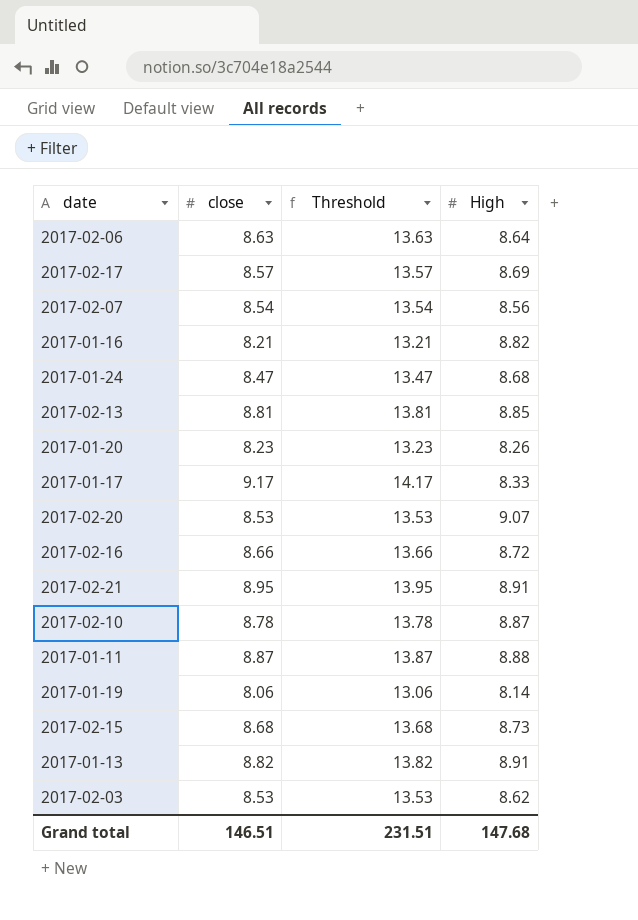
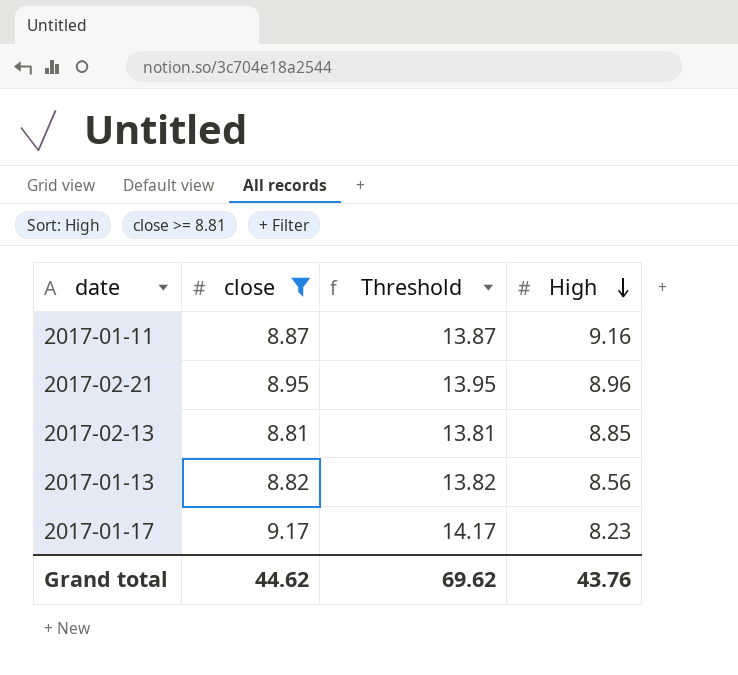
filter: none -> close >= 8.81
row order: none -> High descending
2017-01-11 | High: 8.88 -> 9.16
2017-02-21 | High: 8.91 -> 8.96
2017-01-13 | High: 8.91 -> 8.56
2017-01-17 | High: 8.33 -> 8.23
Grand total | close: 146.51 -> 44.62
Grand total | Threshold: 231.51 -> 69.62
Grand total | High: 147.68 -> 43.76

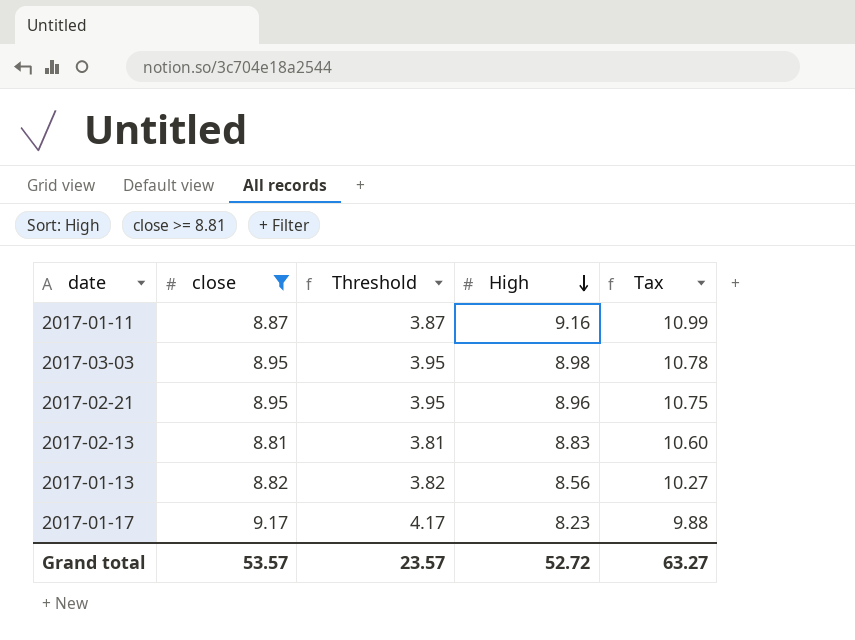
column Threshold | formula: [close] + 5 -> [close] - 5
column Tax | formula: none -> [High] * 1.2
row 2017-03-03: none -> 8.95 | 3.95 | 8.98 | 10.78
2017-02-13 | High: 8.85 -> 8.83
Grand total | close: 44.62 -> 53.57
Grand total | Threshold: 69.62 -> 23.57
Grand total | High: 43.76 -> 52.72

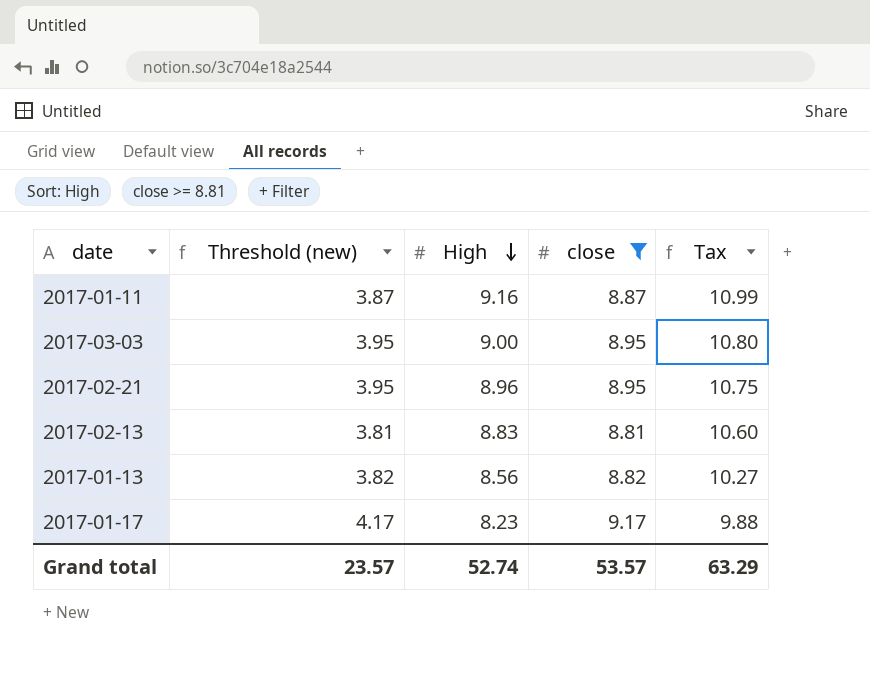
column name: Threshold -> Threshold (new)
column close | position: 2 -> 4
2017-03-03 | High: 8.98 -> 9.00
2017-03-03 | Tax: 10.78 -> 10.80
Grand total | High: 52.72 -> 52.74
Grand total | Tax: 63.27 -> 63.29

